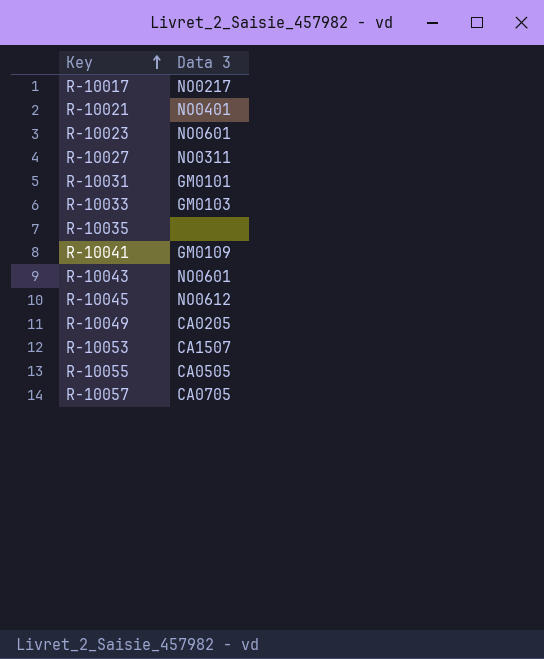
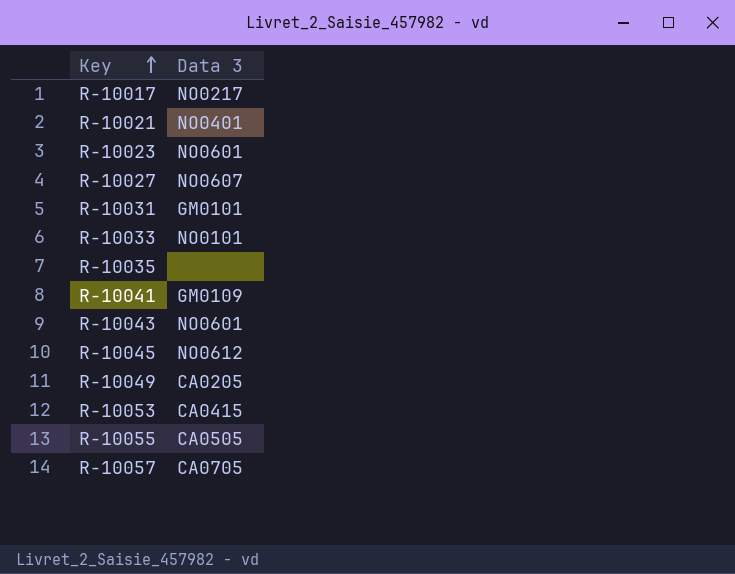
R-10027 | Data 3: NO0311 -> NO0607
R-10033 | Data 3: GM0103 -> NO0101
R-10053 | Data 3: CA1507 -> CA0415

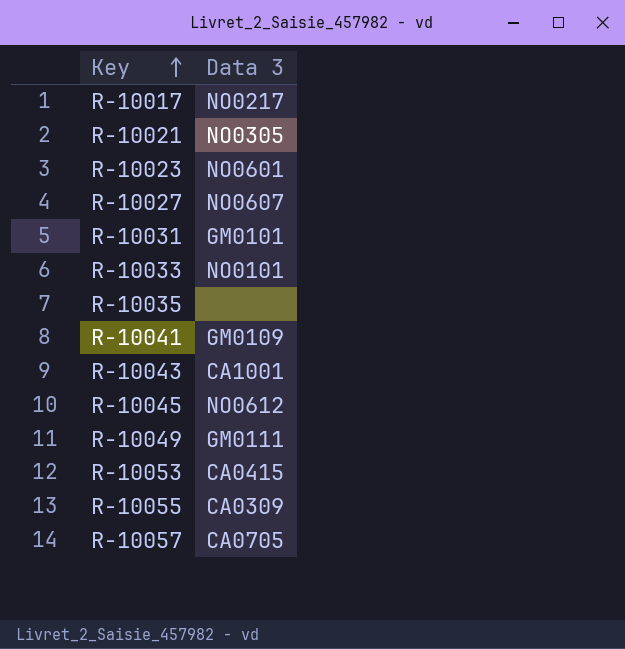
R-10021 | Data 3: NO0401 -> NO0305
R-10043 | Data 3: NO0601 -> CA1001
R-10049 | Data 3: CA0205 -> GM0111
R-10055 | Data 3: CA0505 -> CA0309

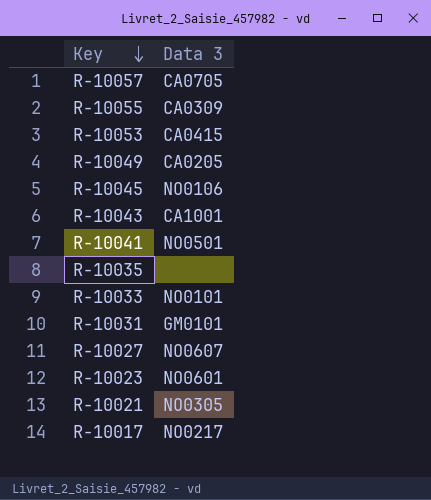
row order: Key ascending -> Key descending
R-10049 | Data 3: GM0111 -> CA0205
R-10045 | Data 3: NO0612 -> NO0106
R-10041 | Data 3: GM0109 -> NO0501

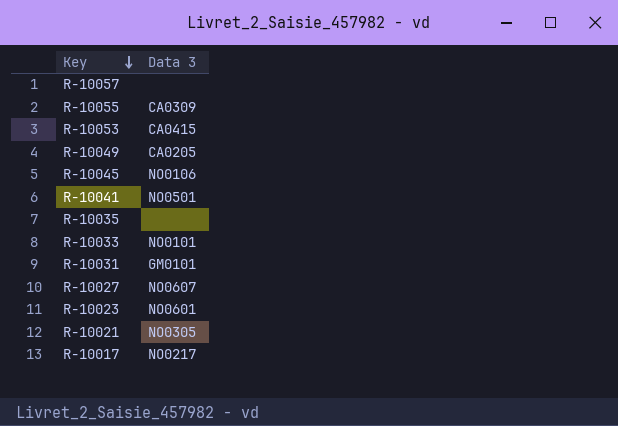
row R-10043: CA1001 -> none
R-10057 | Data 3: CA0705 -> none

